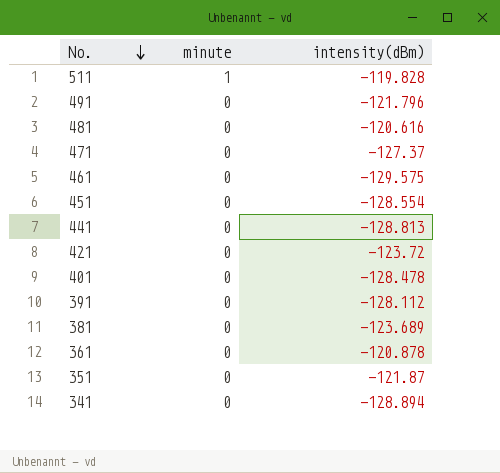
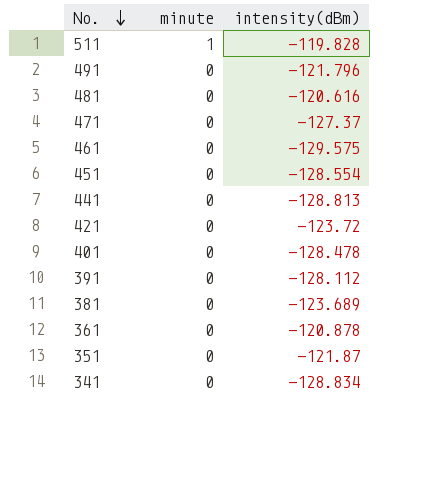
341 | intensity(dBm): -128.894 -> -128.834

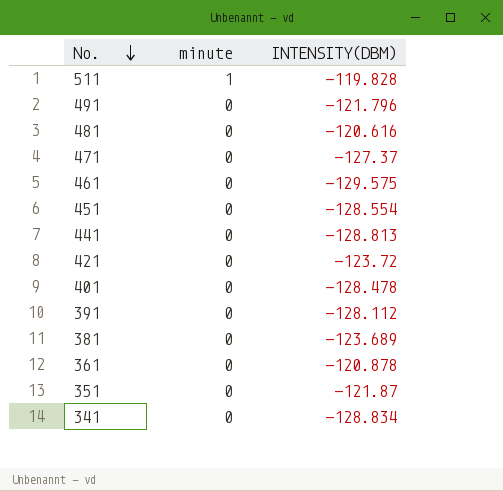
column name: intensity(dBm) -> INTENSITY(DBM)

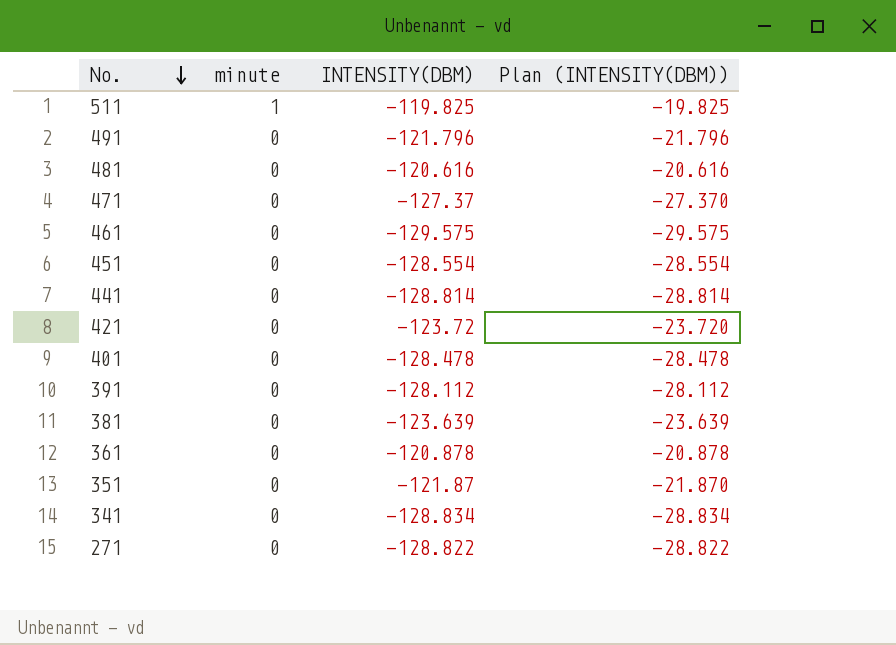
column Plan (INTENSITY(DBM)) | formula: none -> [INTENSITY(DBM)] + 100
511 | INTENSITY(DBM): -119.828 -> -119.825
441 | INTENSITY(DBM): -128.813 -> -128.814
381 | INTENSITY(DBM): -123.689 -> -123.639
row 271: none -> 0 | -128.822 | -28.822

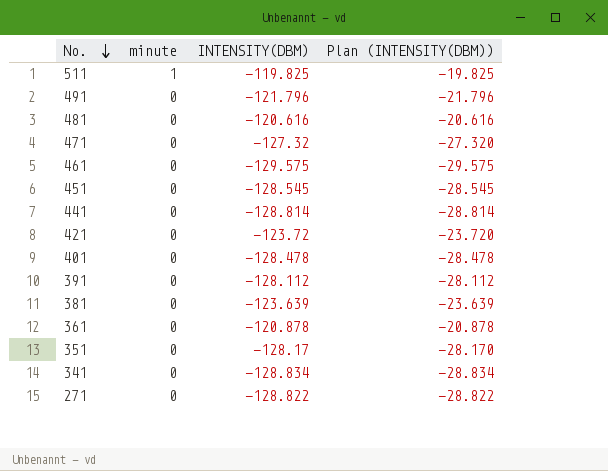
471 | INTENSITY(DBM): -127.37 -> -127.32
471 | Plan (INTENSITY(DBM)): -27.370 -> -27.320
451 | INTENSITY(DBM): -128.554 -> -128.545
451 | Plan (INTENSITY(DBM)): -28.554 -> -28.545
351 | INTENSITY(DBM): -121.87 -> -128.17
351 | Plan (INTENSITY(DBM)): -21.870 -> -28.170

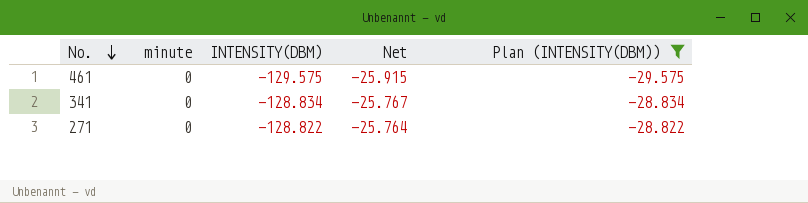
filter: none -> Plan (INTENSITY(DBM)) <= -28.822
column Net | formula: none -> [INTENSITY(DBM)] * 0.2

